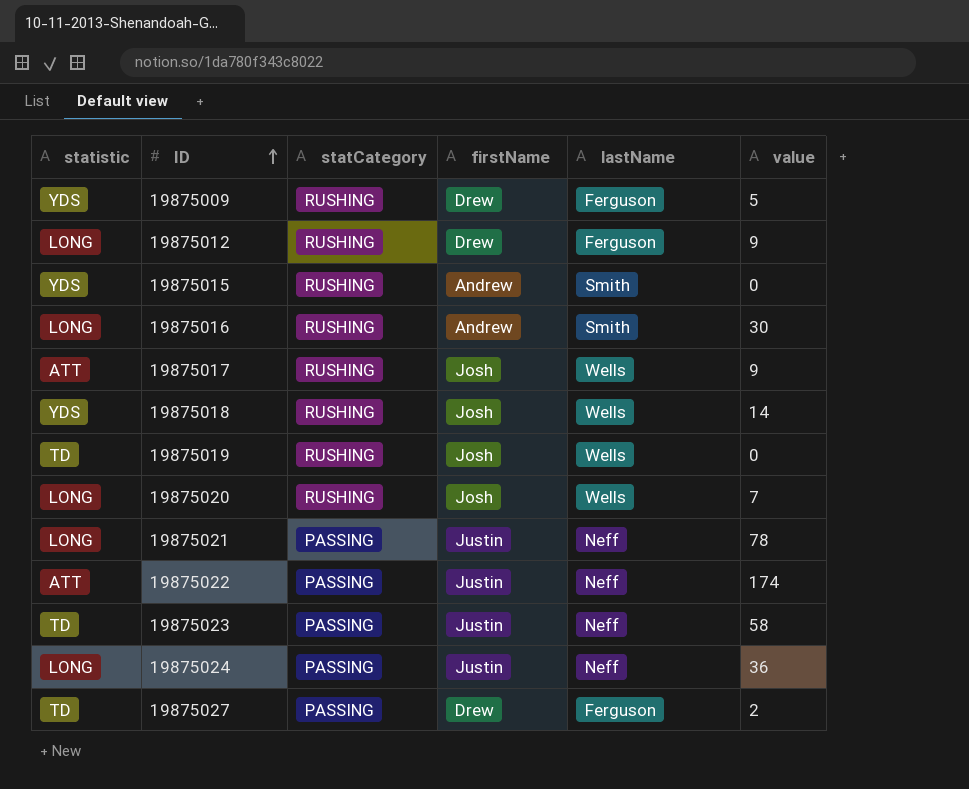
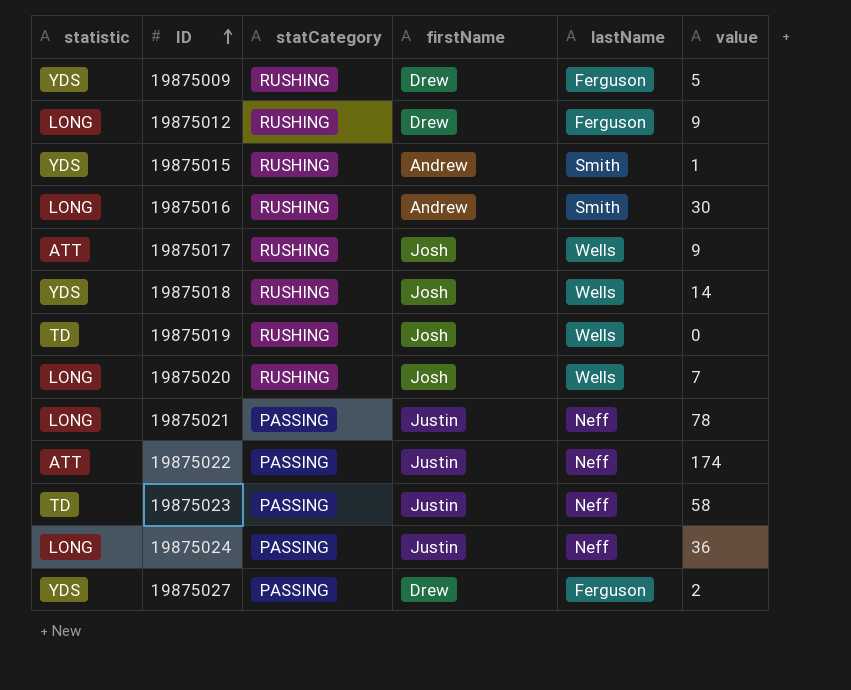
19875015 | value: 0 -> 1
19875027 | statistic: TD -> YDS

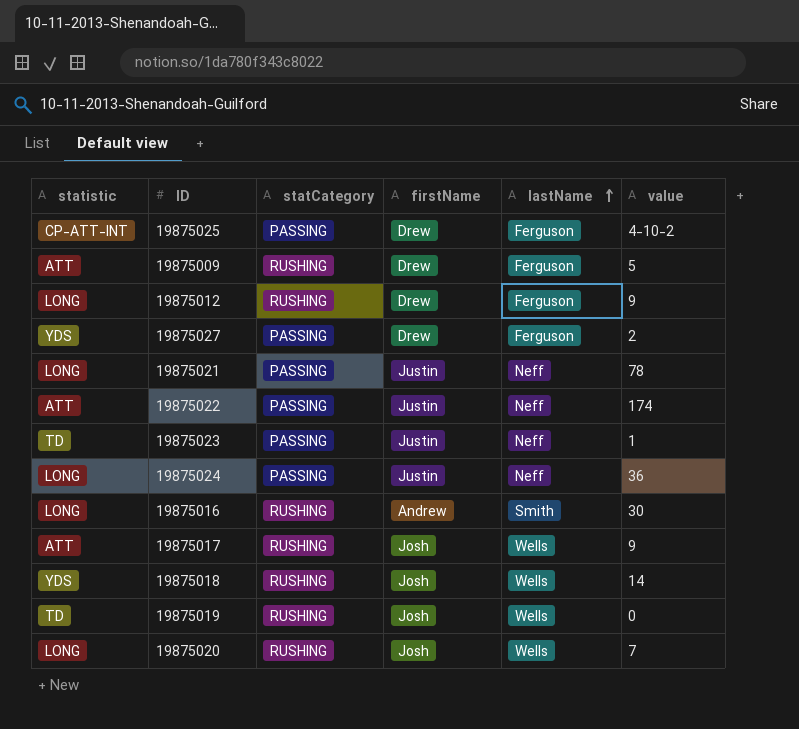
row order: ID ascending -> lastName ascending
row 19875015: YDS | RUSHING | Andrew | Smith | 1 -> none
row 19875025: none -> CP-ATT-INT | PASSING | Drew | Ferguson | 4-10-2
19875009 | statistic: YDS -> ATT
19875023 | value: 58 -> 1

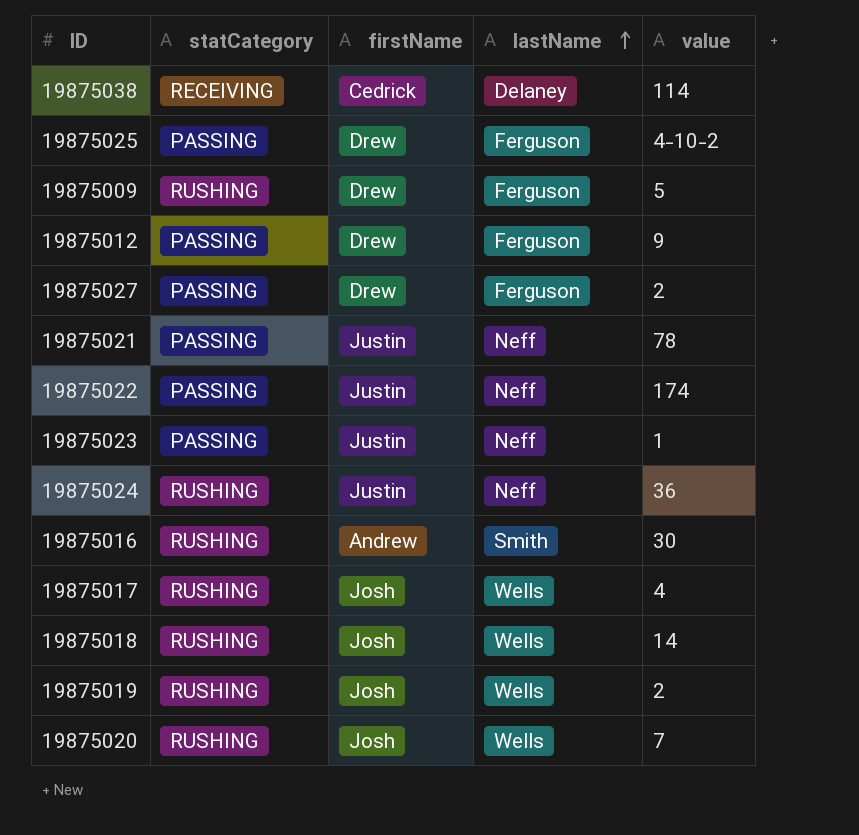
column statistic | position: 1 -> none
row 19875038: none -> RECEIVING | Cedrick | Delaney | 114
19875012 | statCategory: RUSHING -> PASSING
19875024 | statCategory: PASSING -> RUSHING
19875017 | value: 9 -> 4
19875019 | value: 0 -> 2

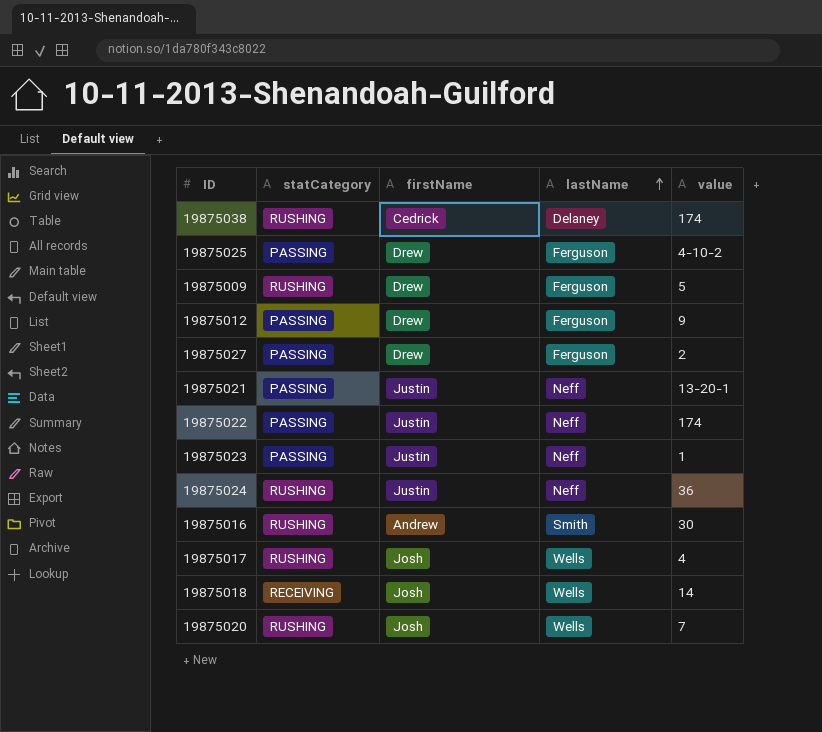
row 19875019: RUSHING | Josh | Wells | 2 -> none
19875038 | statCategory: RECEIVING -> RUSHING
19875038 | value: 114 -> 174
19875021 | value: 78 -> 13-20-1
19875018 | statCategory: RUSHING -> RECEIVING

